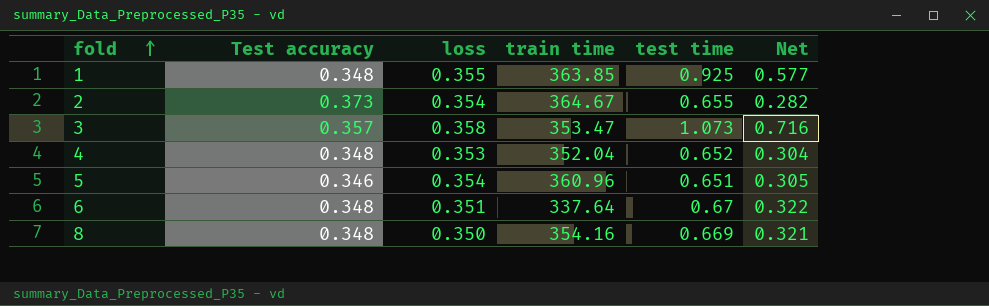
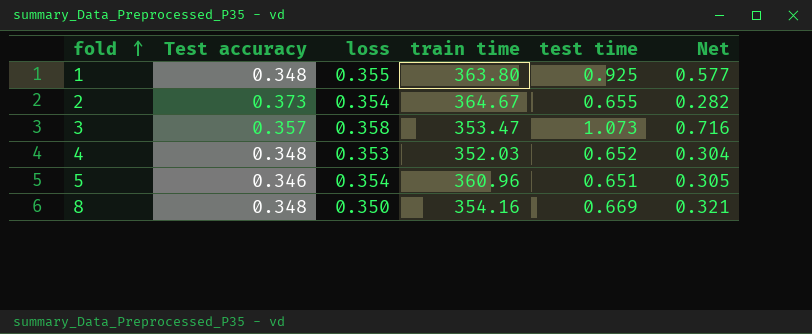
row 6: 0.348 | 0.351 | 337.64 | 0.67 | 0.322 -> none
1 | train time: 363.85 -> 363.80
4 | train time: 352.04 -> 352.03

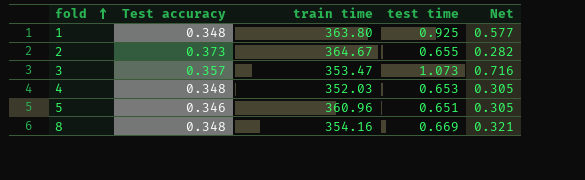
column loss | position: 3 -> none
4 | test time: 0.652 -> 0.653
4 | Net: 0.304 -> 0.305

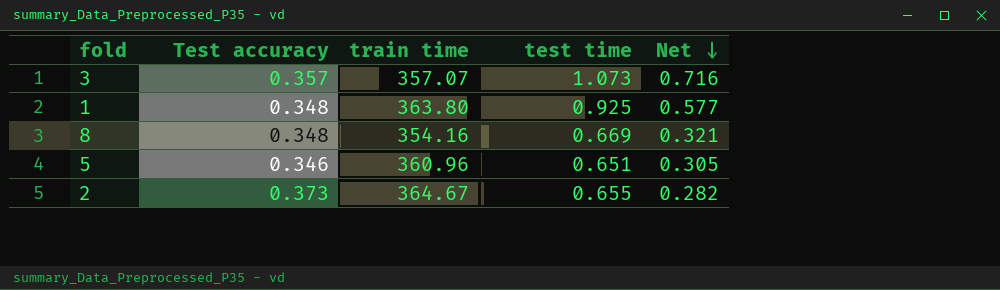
row order: fold ascending -> Net descending
row 4: 0.348 | 352.03 | 0.653 | 0.305 -> none
3 | train time: 353.47 -> 357.07

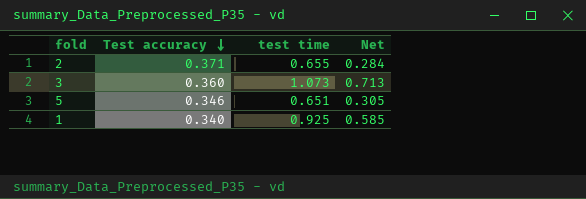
row order: Net descending -> Test accuracy descending
column train time | position: 3 -> none
row 8: 0.348 | 354.16 | 0.669 | 0.321 -> none
2 | Test accuracy: 0.373 -> 0.371
2 | Net: 0.282 -> 0.284
3 | Test accuracy: 0.357 -> 0.360
3 | Net: 0.716 -> 0.713
1 | Test accuracy: 0.348 -> 0.340
1 | Net: 0.577 -> 0.585

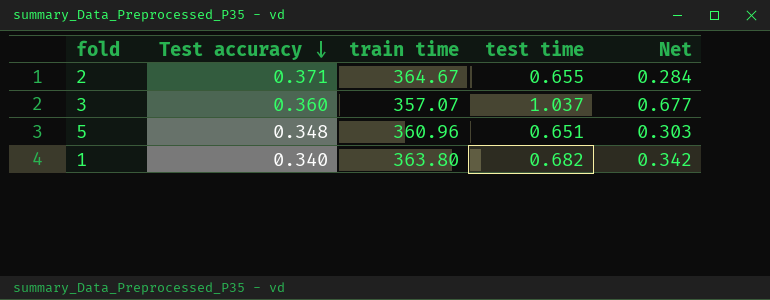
column train time | position: none -> 3
3 | test time: 1.073 -> 1.037
3 | Net: 0.713 -> 0.677
5 | Test accuracy: 0.346 -> 0.348
5 | Net: 0.305 -> 0.303
1 | test time: 0.925 -> 0.682
1 | Net: 0.585 -> 0.342

